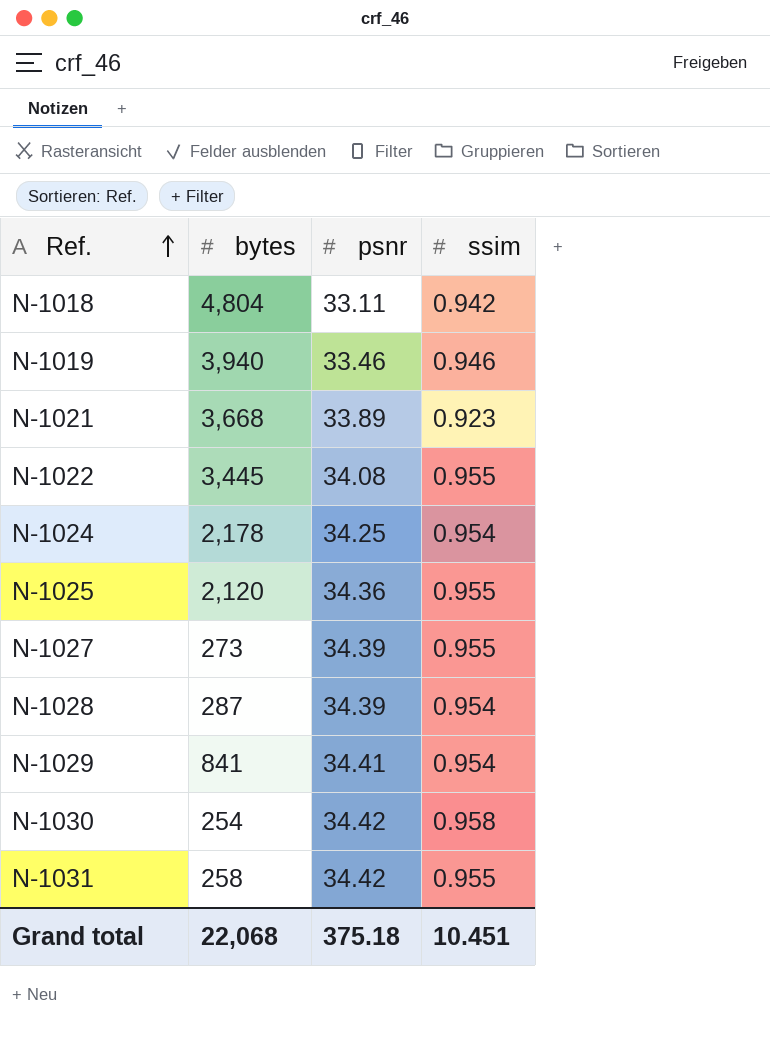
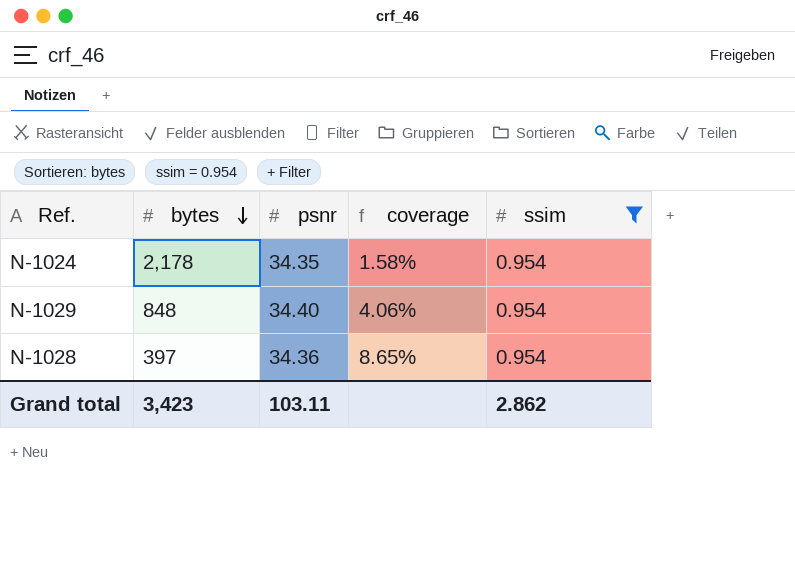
filter: none -> ssim = 0.954
row order: Ref. ascending -> bytes descending
column coverage | formula: none -> [psnr] / [bytes]
N-1024 | psnr: 34.25 -> 34.35
N-1029 | bytes: 841 -> 848
N-1029 | psnr: 34.41 -> 34.40
N-1028 | bytes: 287 -> 397
N-1028 | psnr: 34.39 -> 34.36
Grand total | bytes: 22,068 -> 3,423
Grand total | psnr: 375.18 -> 103.11
Grand total | ssim: 10.451 -> 2.862

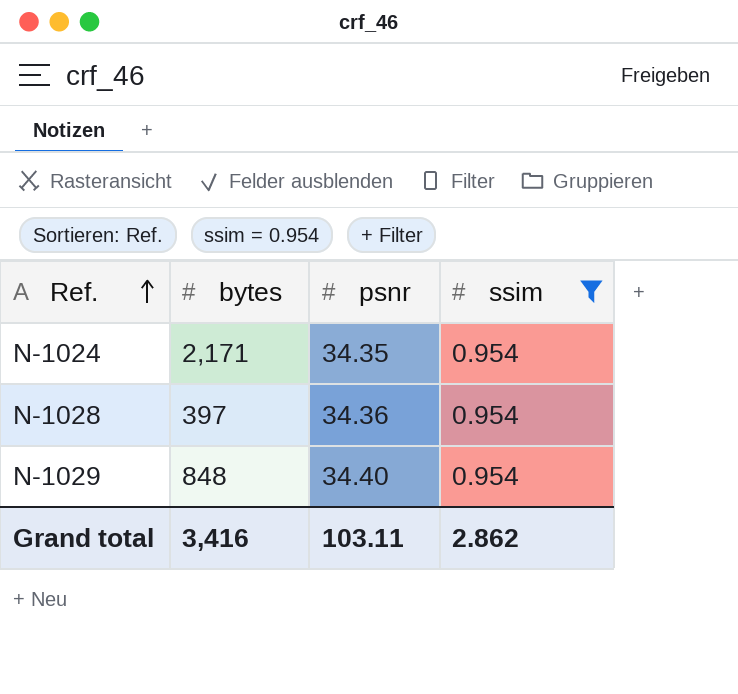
row order: bytes descending -> Ref. ascending
column coverage | formula: [psnr] / [bytes] -> none
N-1024 | bytes: 2,178 -> 2,171
Grand total | bytes: 3,423 -> 3,416

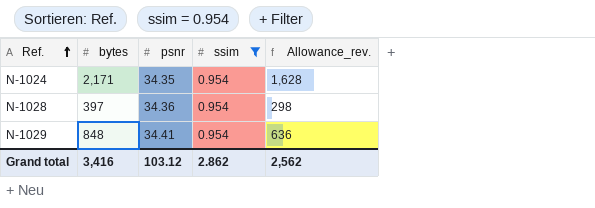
column Allowance_rev. | formula: none -> [bytes] * 0.75
N-1029 | psnr: 34.40 -> 34.41
Grand total | psnr: 103.11 -> 103.12

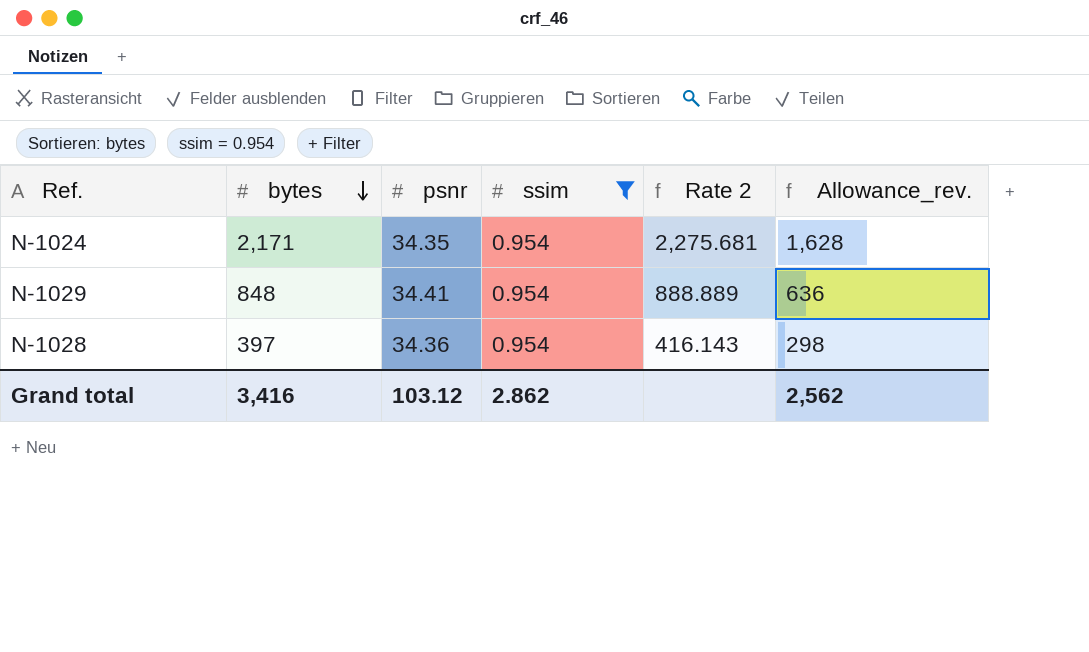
row order: Ref. ascending -> bytes descending
column Rate 2 | formula: none -> [bytes] / [ssim]

